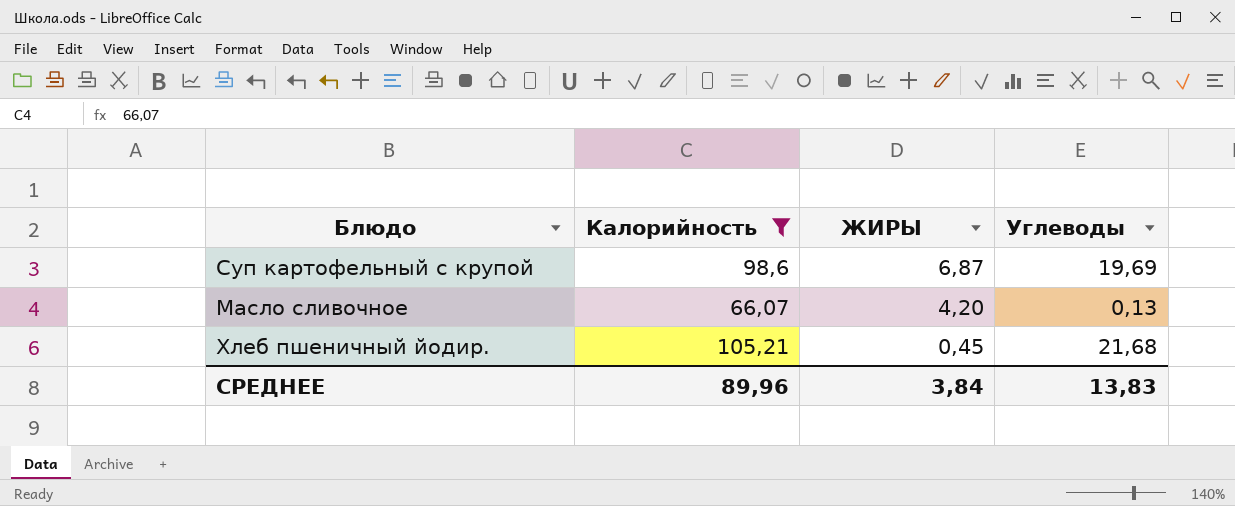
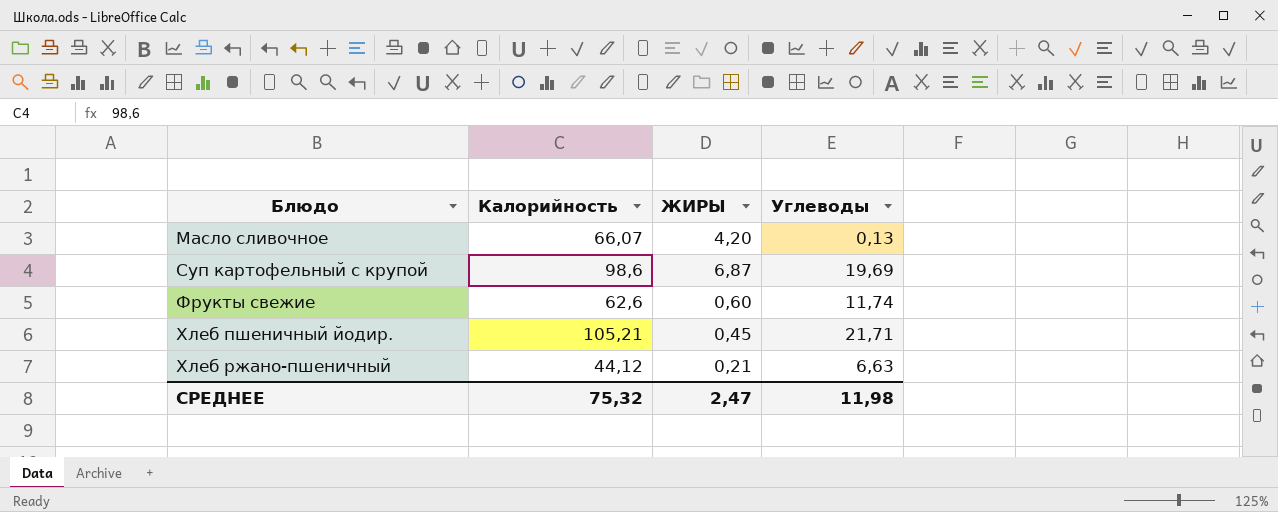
filter: Калорийность >= 66,07 -> none
row order: ЖИРЫ descending -> Блюдо ascending
Хлеб пшеничный йодир. | Углеводы: 21,68 -> 21,71
СРЕДНЕЕ | Калорийность: 89,96 -> 75,32
СРЕДНЕЕ | ЖИРЫ: 3,84 -> 2,47
СРЕДНЕЕ | Углеводы: 13,83 -> 11,98

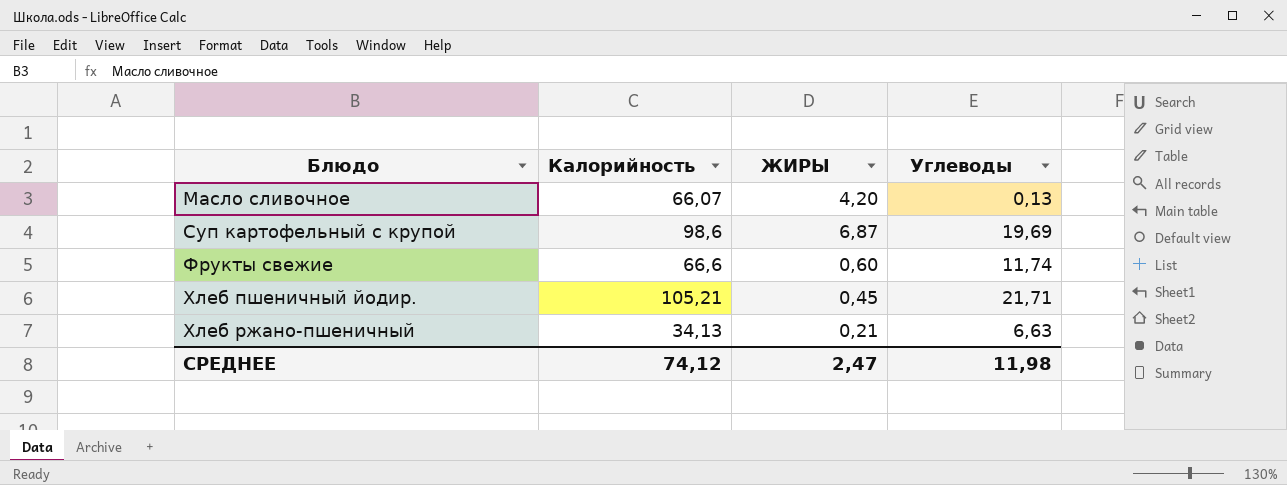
Фрукты свежие | Калорийность: 62,6 -> 66,6
Хлеб ржано-пшеничный | Калорийность: 44,12 -> 34,13
СРЕДНЕЕ | Калорийность: 75,32 -> 74,12

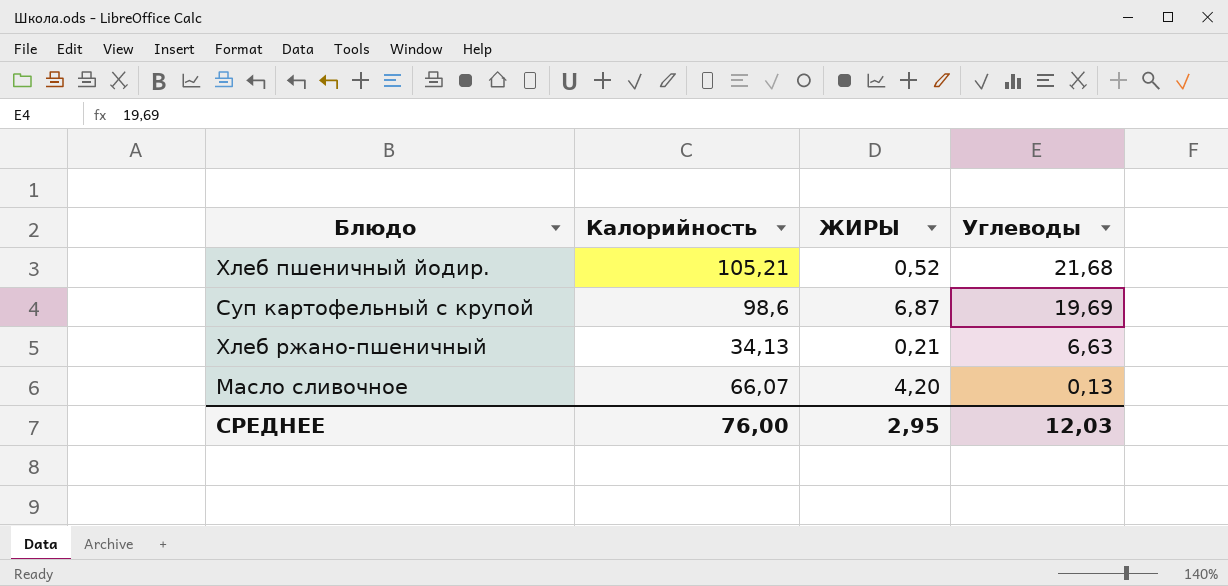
row order: Блюдо ascending -> Углеводы descending
row Фрукты свежие: 66,6 | 0,60 | 11,74 -> none
Хлеб пшеничный йодир. | ЖИРЫ: 0,45 -> 0,52
Хлеб пшеничный йодир. | Углеводы: 21,71 -> 21,68
СРЕДНЕЕ | Калорийность: 74,12 -> 76,00
СРЕДНЕЕ | ЖИРЫ: 2,47 -> 2,95
СРЕДНЕЕ | Углеводы: 11,98 -> 12,03

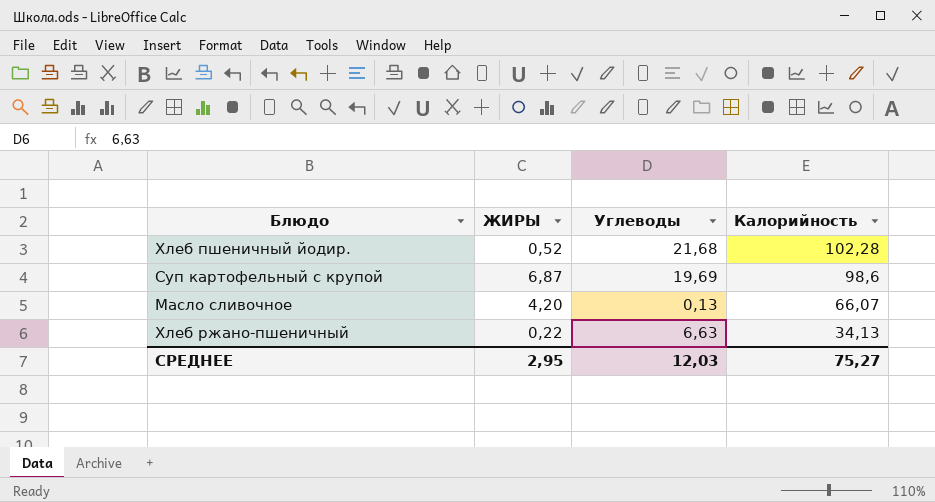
row order: Углеводы descending -> Калорийность descending
column Калорийность | position: 2 -> 4
Хлеб пшеничный йодир. | Калорийность: 105,21 -> 102,28
Хлеб ржано-пшеничный | ЖИРЫ: 0,21 -> 0,22
СРЕДНЕЕ | Калорийность: 76,00 -> 75,27

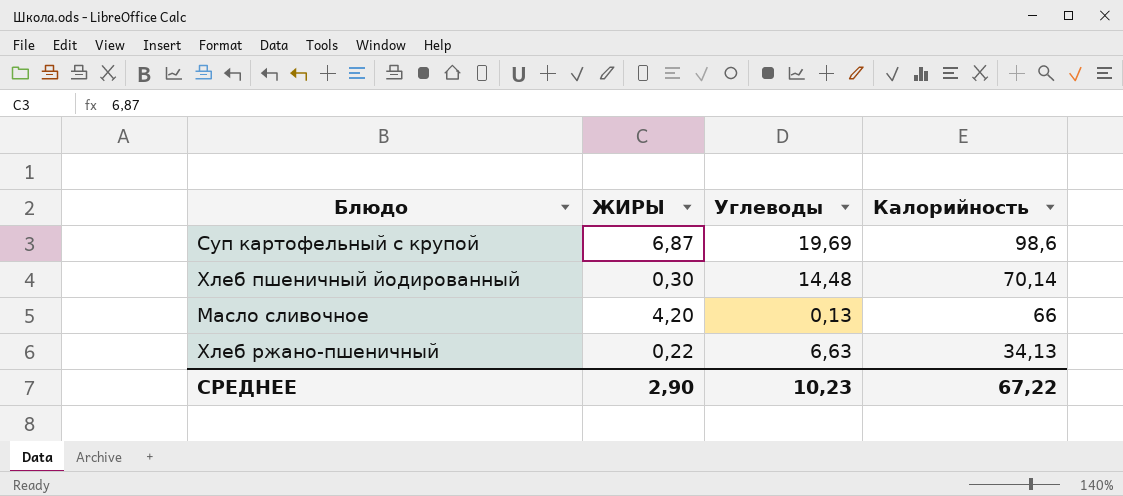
row Хлеб пшеничный йодир.: 0,52 | 21,68 | 102,28 -> none
row Хлеб пшеничный йодированный: none -> 0,30 | 14,48 | 70,14
Масло сливочное | Калорийность: 66,07 -> 66
СРЕДНЕЕ | ЖИРЫ: 2,95 -> 2,90
СРЕДНЕЕ | Углеводы: 12,03 -> 10,23
СРЕДНЕЕ | Калорийность: 75,27 -> 67,22

